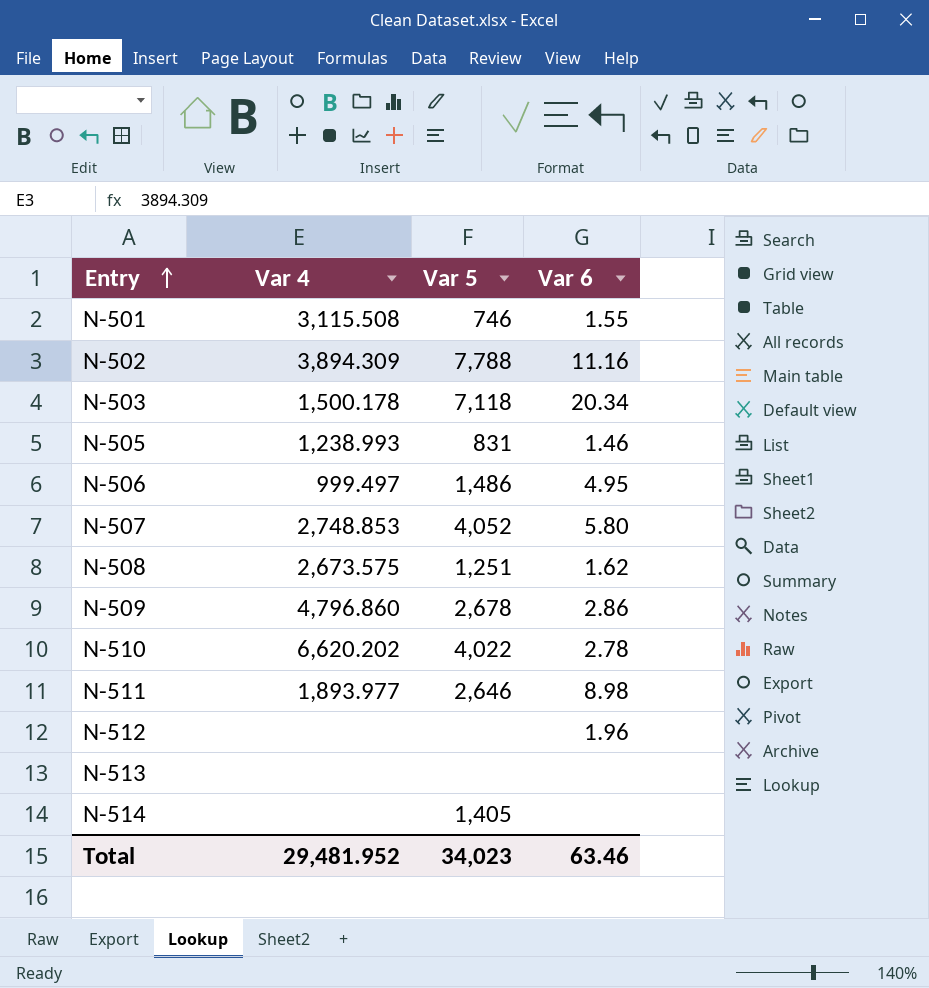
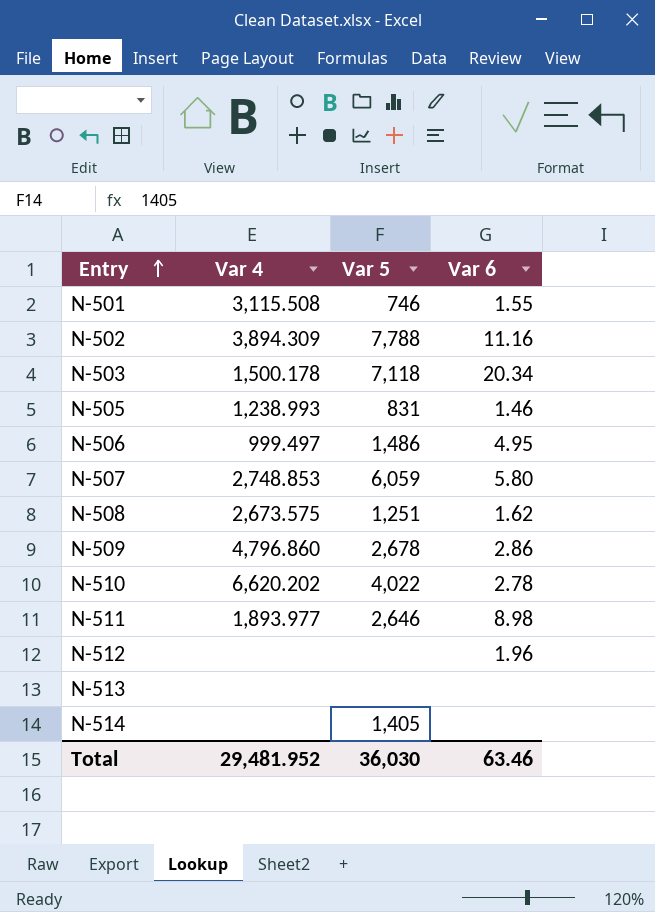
N-507 | Var 5: 4,052 -> 6,059
Total | Var 5: 34,023 -> 36,030

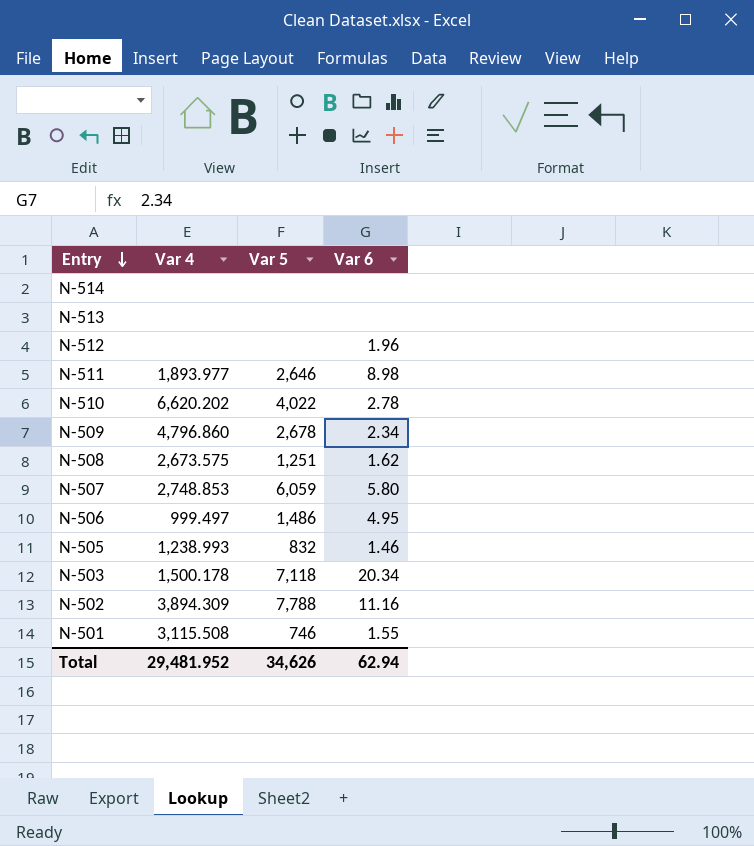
row order: Entry ascending -> Entry descending
N-514 | Var 5: 1,405 -> none
N-509 | Var 6: 2.86 -> 2.34
N-505 | Var 5: 831 -> 832
Total | Var 5: 36,030 -> 34,626
Total | Var 6: 63.46 -> 62.94

